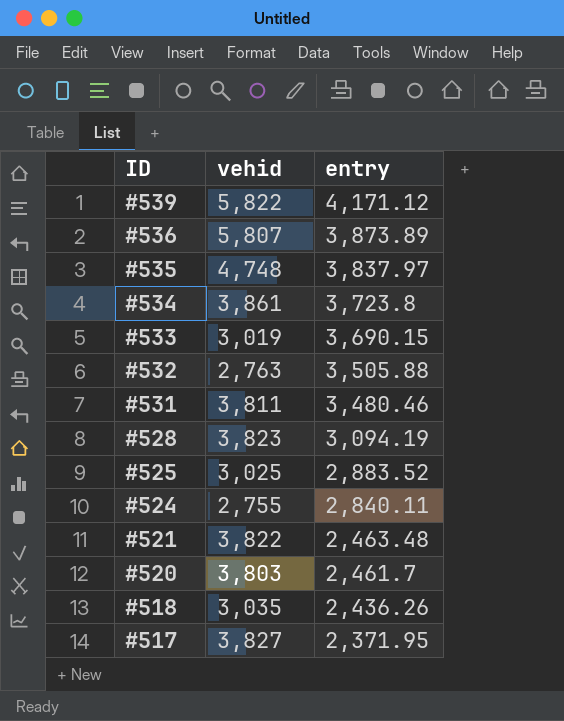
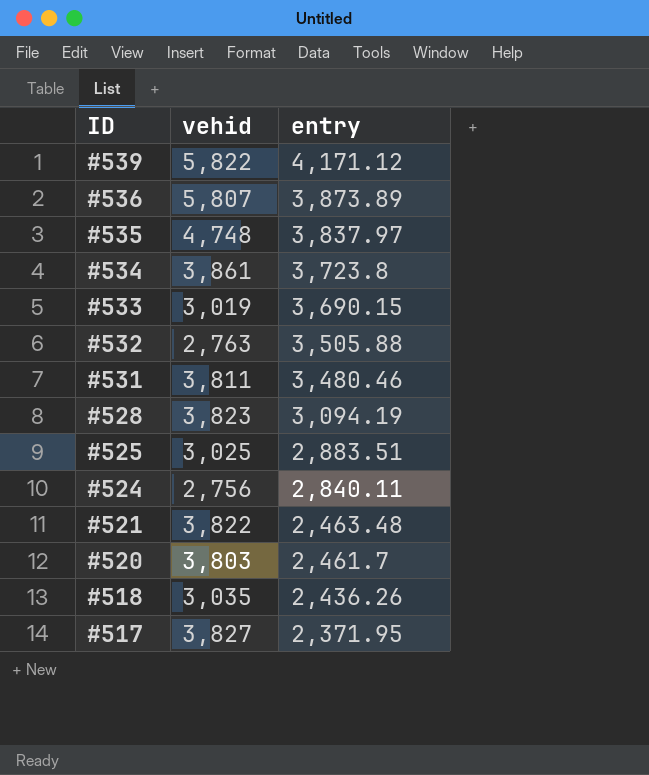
#525 | entry: 2,883.52 -> 2,883.51
#524 | vehid: 2,755 -> 2,756

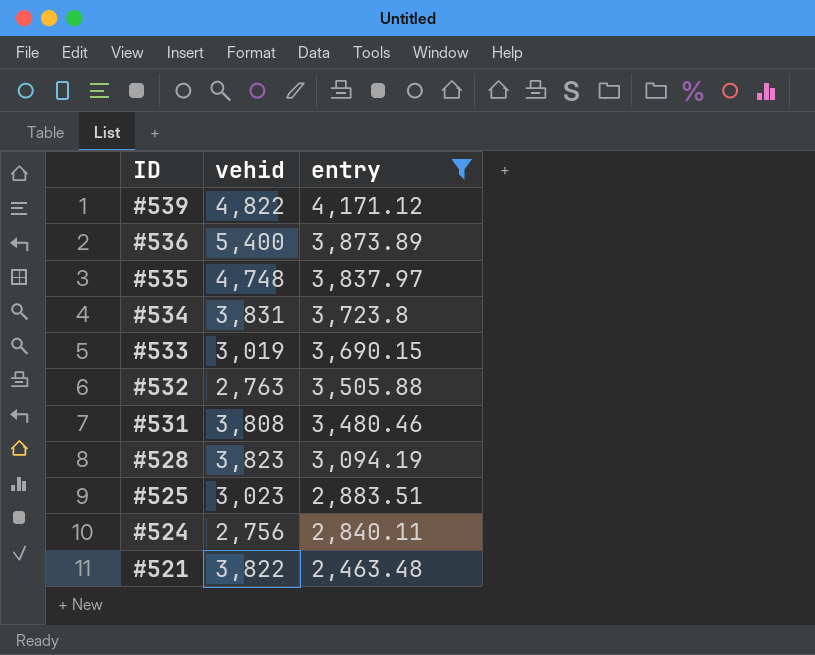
filter: none -> entry >= 2,463.48
#539 | vehid: 5,822 -> 4,822
#536 | vehid: 5,807 -> 5,400
#534 | vehid: 3,861 -> 3,831
#531 | vehid: 3,811 -> 3,808
#525 | vehid: 3,025 -> 3,023

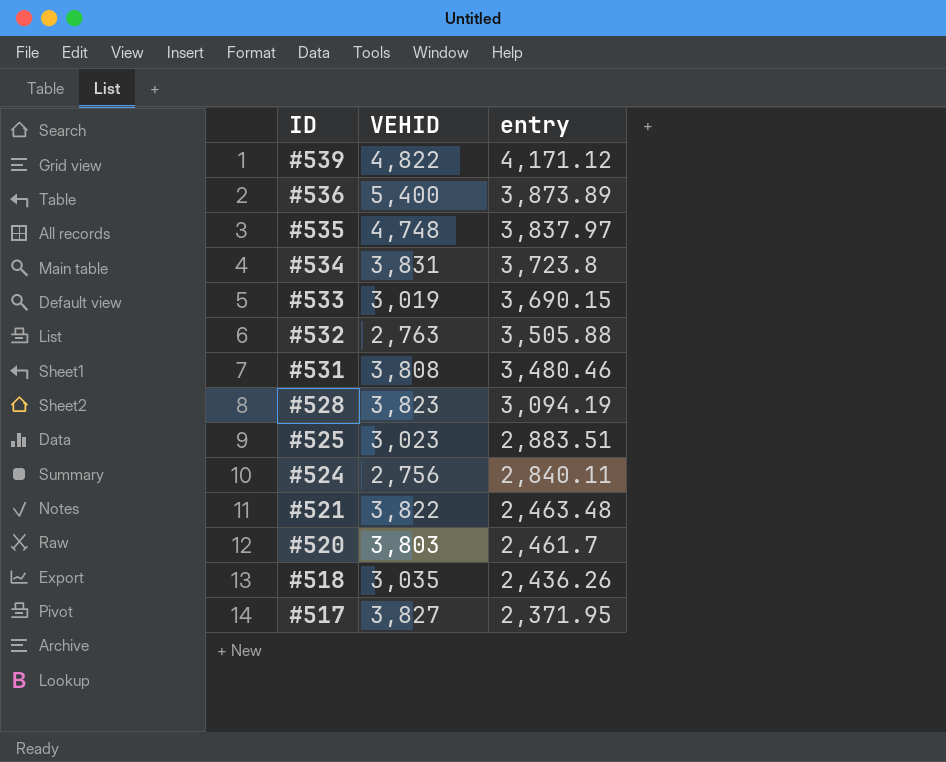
filter: entry >= 2,463.48 -> none
column name: vehid -> VEHID

